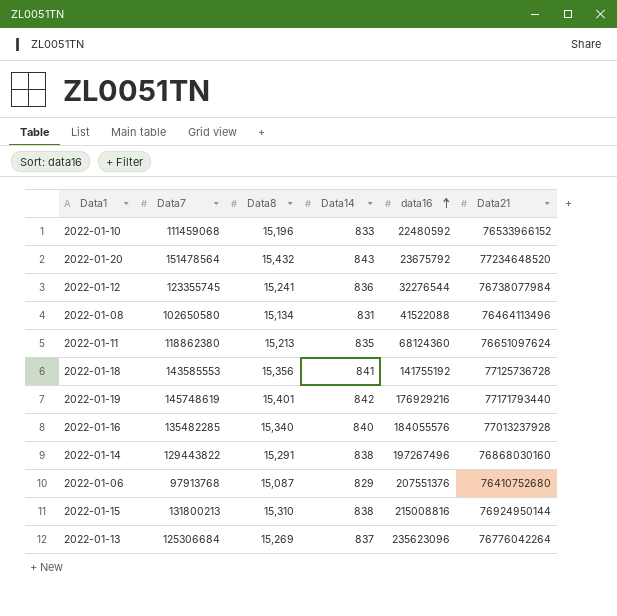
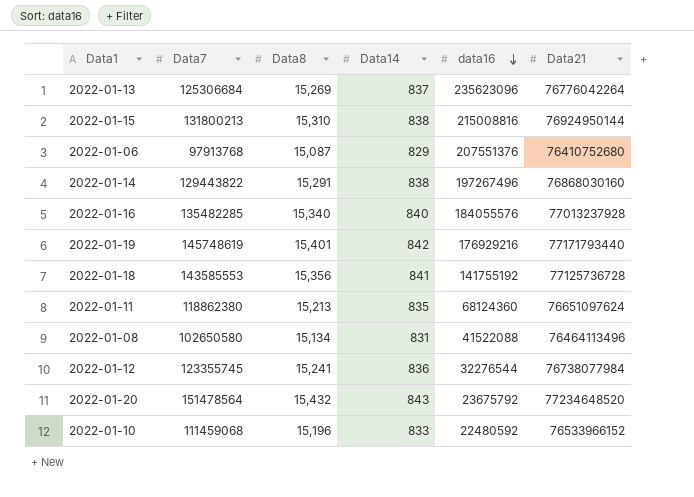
row order: data16 ascending -> data16 descending

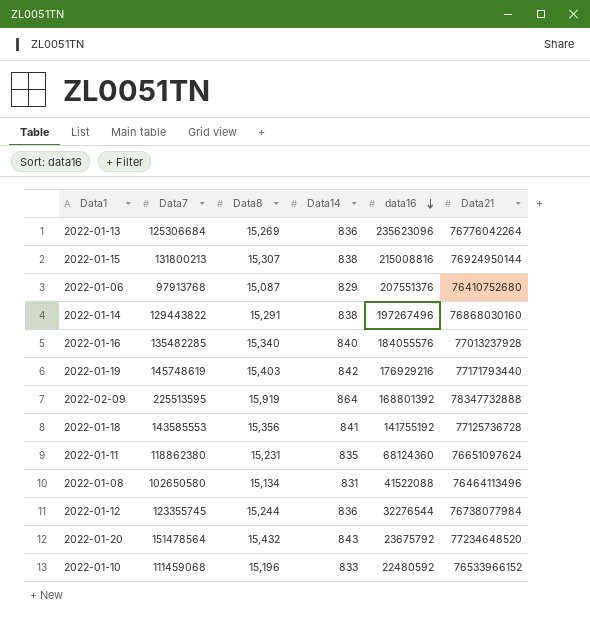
2022-01-13 | Data14: 837 -> 836
2022-01-15 | Data8: 15,310 -> 15,307
2022-01-19 | Data8: 15,401 -> 15,403
row 2022-02-09: none -> 225513595 | 15,919 | 864 | 168801392 | 78347732888
2022-01-11 | Data8: 15,213 -> 15,231
2022-01-12 | Data8: 15,241 -> 15,244

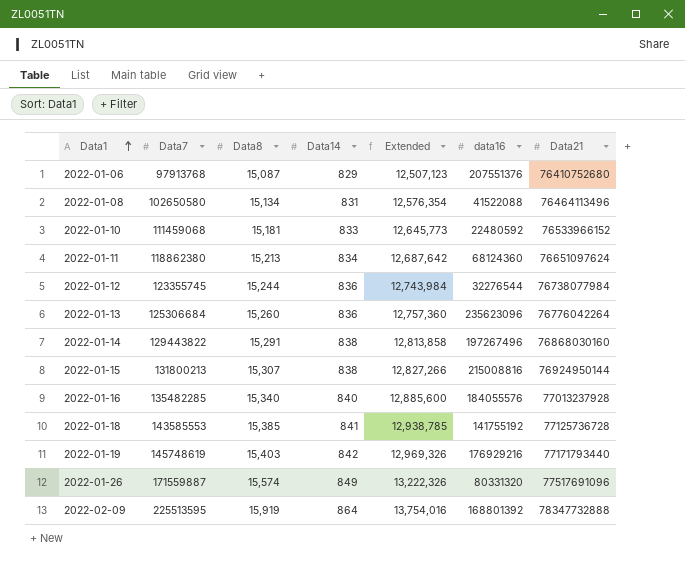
row order: data16 descending -> Data1 ascending
column Extended | formula: none -> [Data8] * [Data14]
row 2022-01-20: 151478564 | 15,432 | 843 | 23675792 | 77234648520 -> none
2022-01-10 | Data8: 15,196 -> 15,181
2022-01-11 | Data8: 15,231 -> 15,213
2022-01-11 | Data14: 835 -> 834
2022-01-13 | Data8: 15,269 -> 15,260
2022-01-18 | Data8: 15,356 -> 15,385
row 2022-01-26: none -> 171559887 | 15,574 | 849 | 13,222,326 | 80331320 | 77517691096

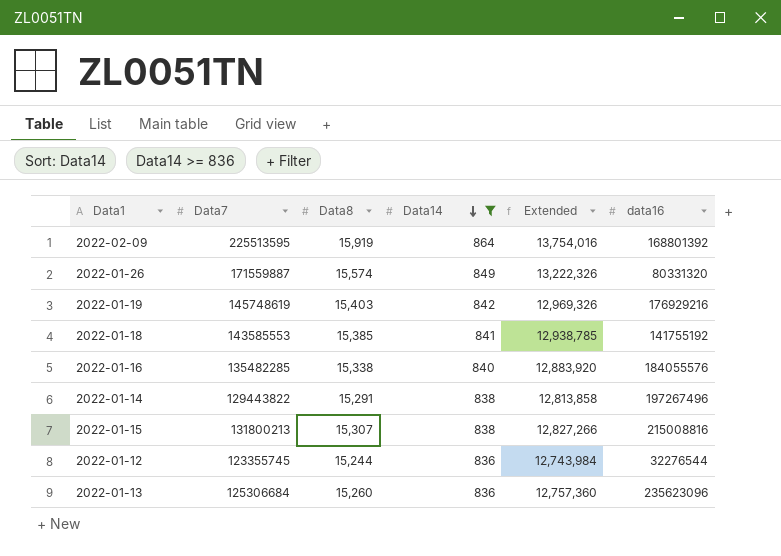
filter: none -> Data14 >= 836
row order: Data1 ascending -> Data14 descending
column Data21 | position: 7 -> none
2022-01-16 | Data8: 15,340 -> 15,338
2022-01-16 | Extended: 12,885,600 -> 12,883,920

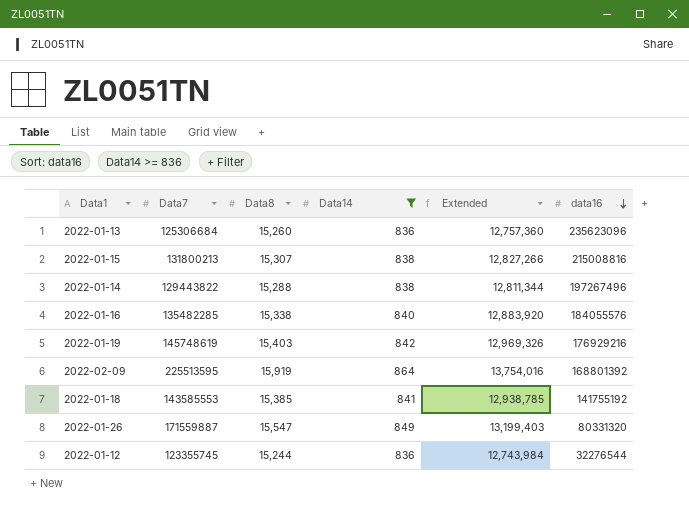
row order: Data14 descending -> data16 descending
2022-01-14 | Data8: 15,291 -> 15,288
2022-01-14 | Extended: 12,813,858 -> 12,811,344
2022-01-26 | Data8: 15,574 -> 15,547
2022-01-26 | Extended: 13,222,326 -> 13,199,403

